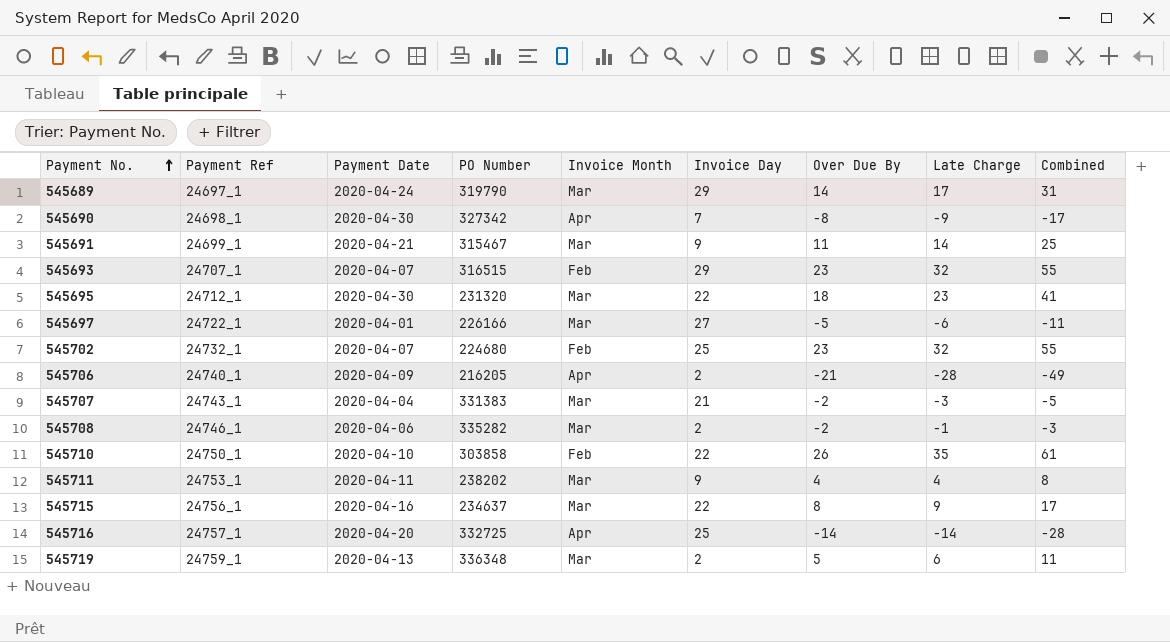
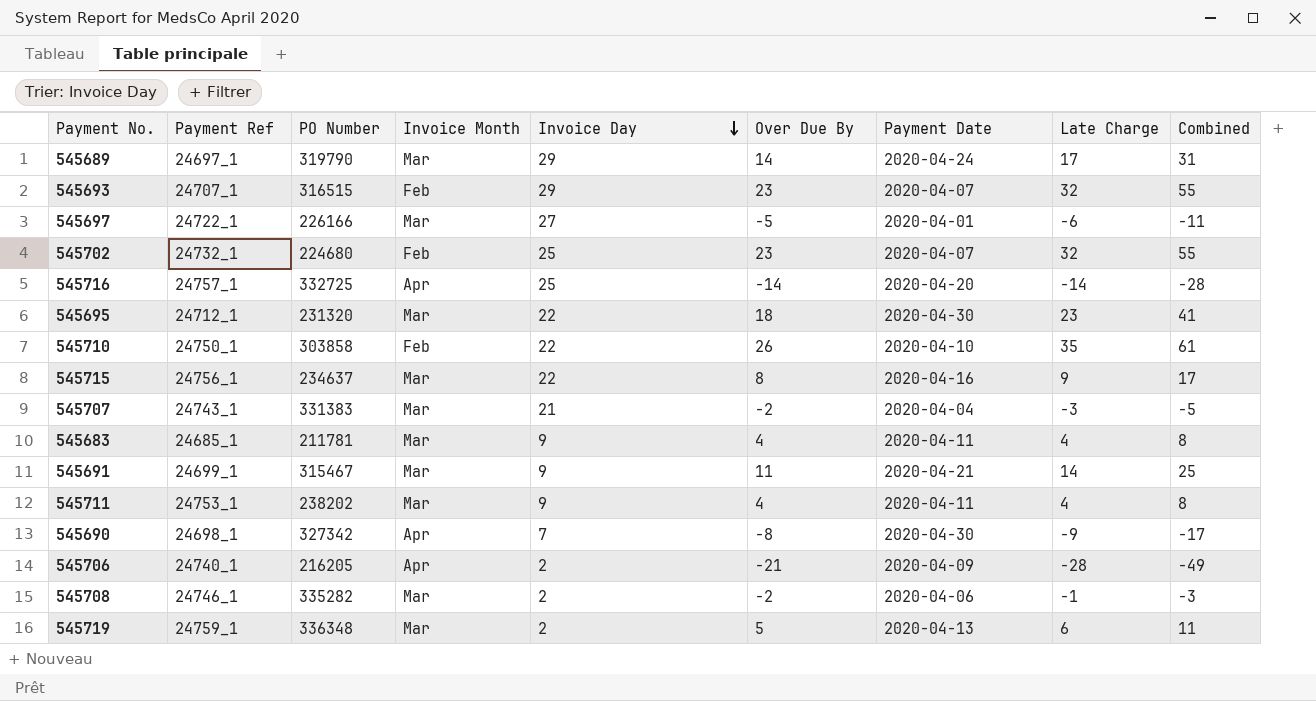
row order: Payment No. ascending -> Invoice Day descending
column Payment Date | position: 3 -> 7
row 545683: none -> 24685_1 | 211781 | Mar | 9 | 4 | 2020-04-11 | 4 | 8

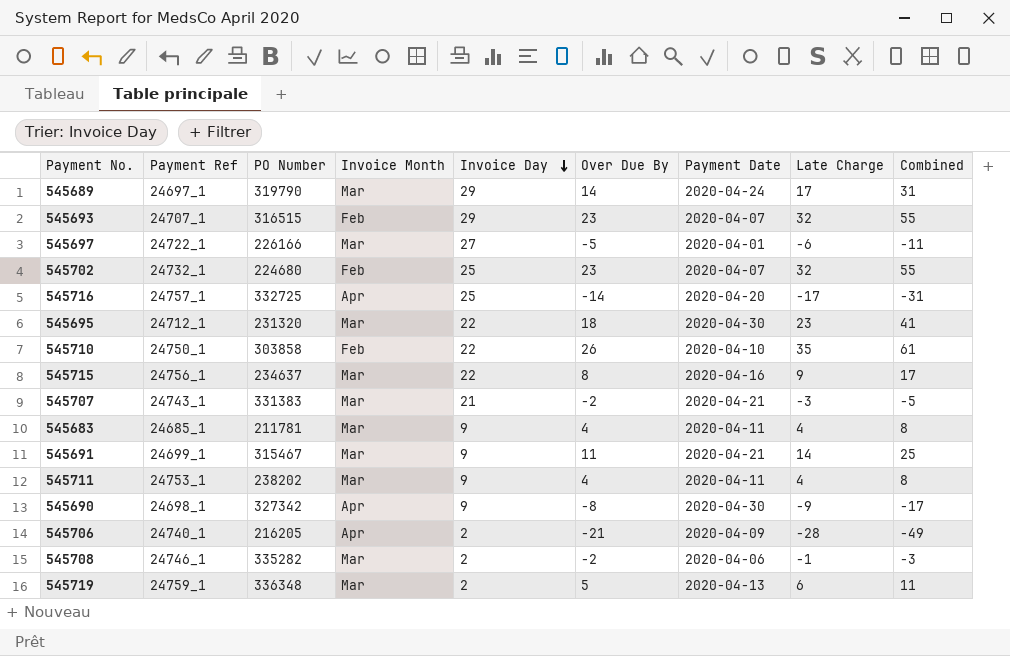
545716 | Late Charge: -14 -> -17
545716 | Combined: -28 -> -31
545707 | Payment Date: 2020-04-04 -> 2020-04-21
545690 | Invoice Day: 7 -> 9

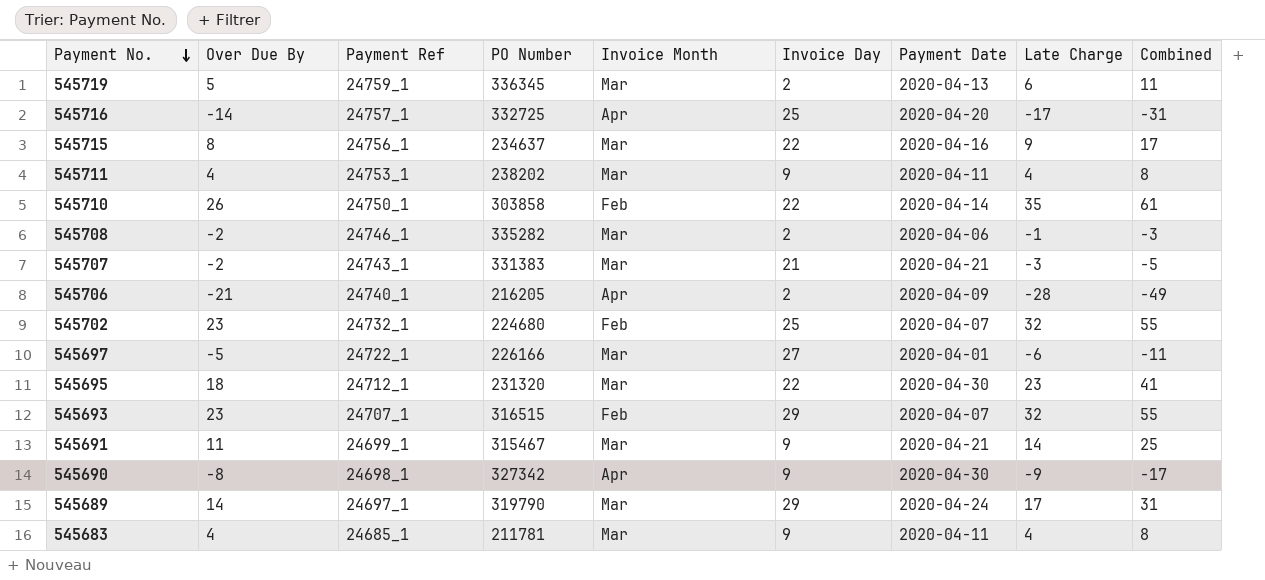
row order: Invoice Day descending -> Payment No. descending
column Over Due By | position: 6 -> 2
545719 | PO Number: 336348 -> 336345
545710 | Payment Date: 2020-04-10 -> 2020-04-14

